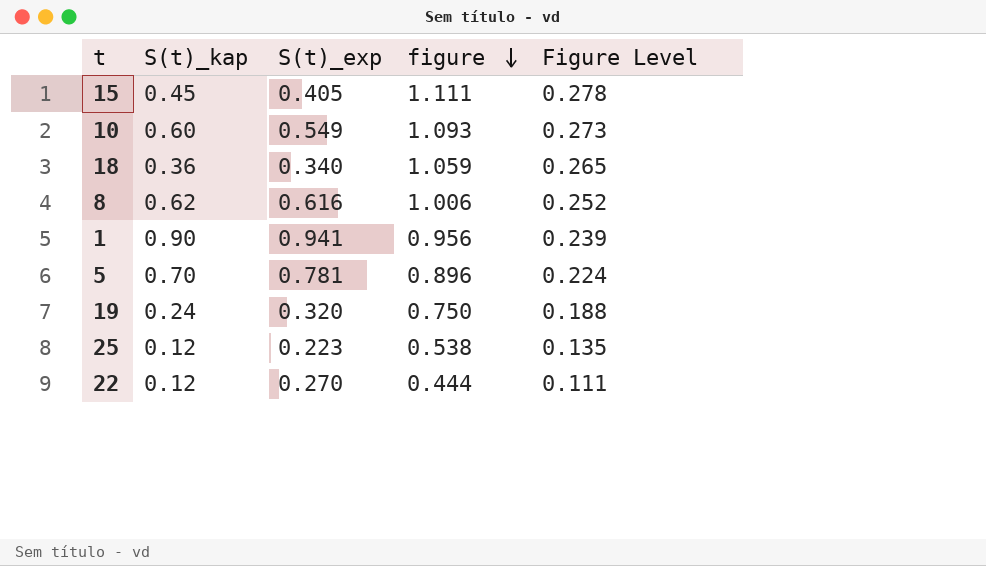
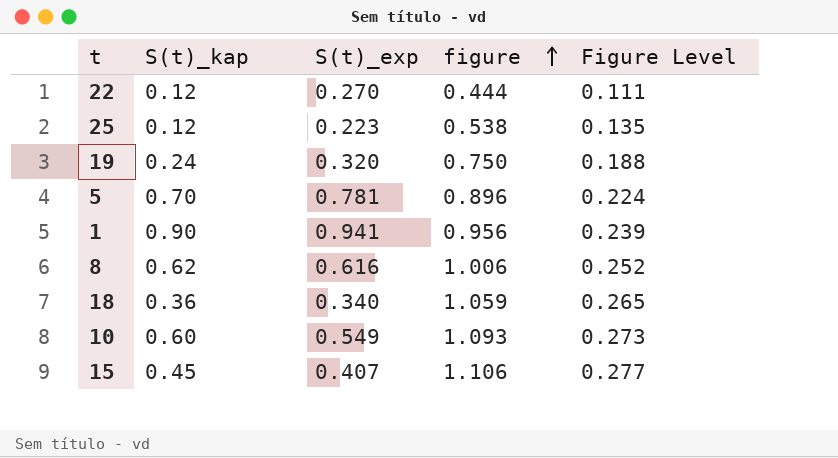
row order: figure descending -> figure ascending
15 | S(t)_exp: 0.405 -> 0.407
15 | figure: 1.111 -> 1.106
15 | Figure Level: 0.278 -> 0.277

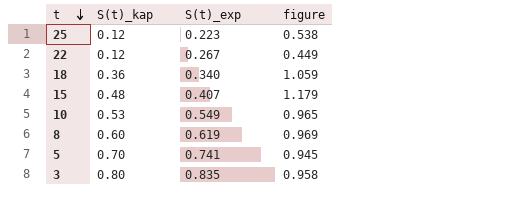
row order: figure ascending -> t descending
column Figure Level | formula: [figure] * 0.25 -> none
row 19: 0.24 | 0.320 | 0.750 | 0.188 -> none
row 1: 0.90 | 0.941 | 0.956 | 0.239 -> none
22 | S(t)_exp: 0.270 -> 0.267
22 | figure: 0.444 -> 0.449
15 | S(t)_kap: 0.45 -> 0.48
15 | figure: 1.106 -> 1.179
10 | S(t)_kap: 0.60 -> 0.53
10 | figure: 1.093 -> 0.965
8 | S(t)_kap: 0.62 -> 0.60
8 | S(t)_exp: 0.616 -> 0.619
8 | figure: 1.006 -> 0.969
5 | S(t)_exp: 0.781 -> 0.741
5 | figure: 0.896 -> 0.945
row 3: none -> 0.80 | 0.835 | 0.958

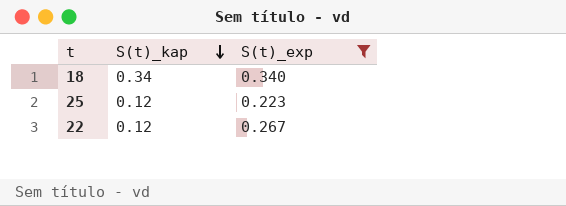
filter: none -> S(t)_exp <= 0.340
row order: t descending -> S(t)_kap descending
column figure | formula: [S(t)_kap] / [S(t)_exp] -> none
18 | S(t)_kap: 0.36 -> 0.34

